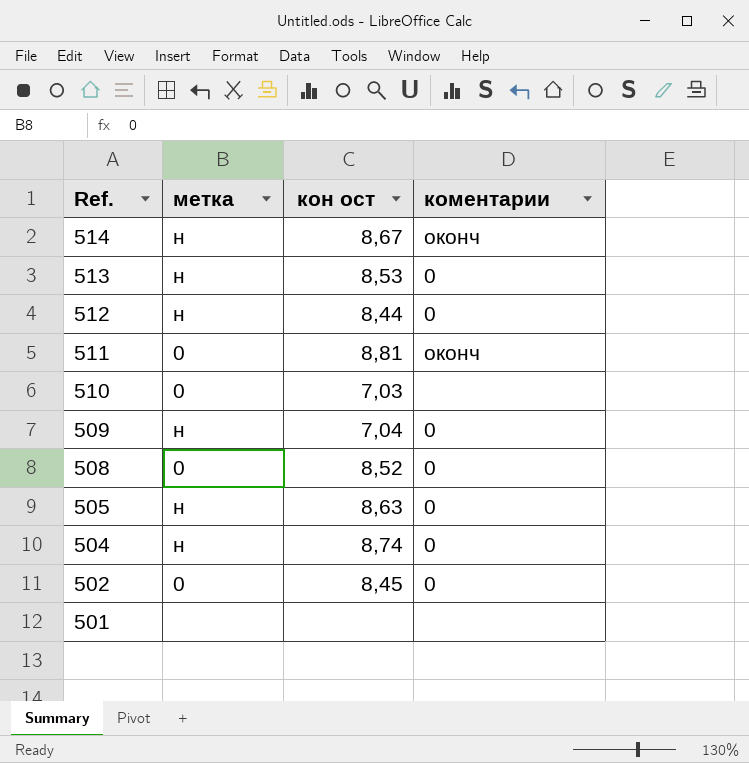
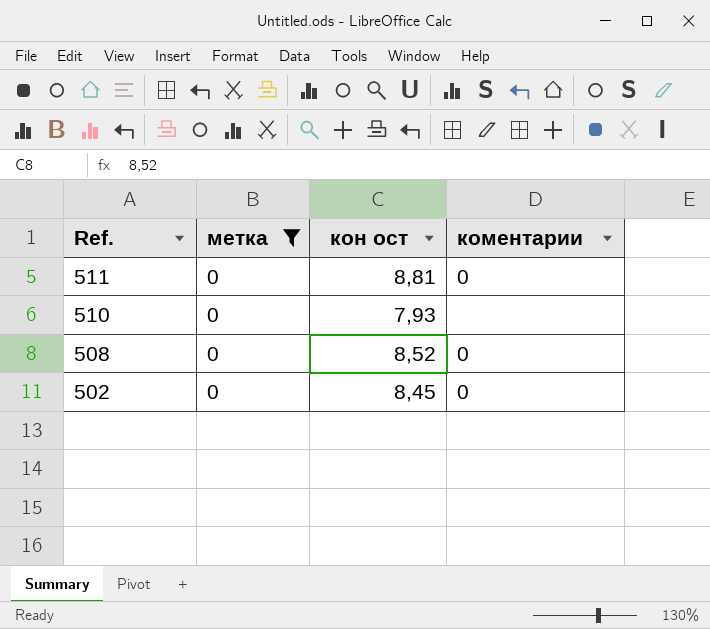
filter: none -> метка = 0
511 | коментарии: оконч -> 0
510 | кон ост: 7,03 -> 7,93

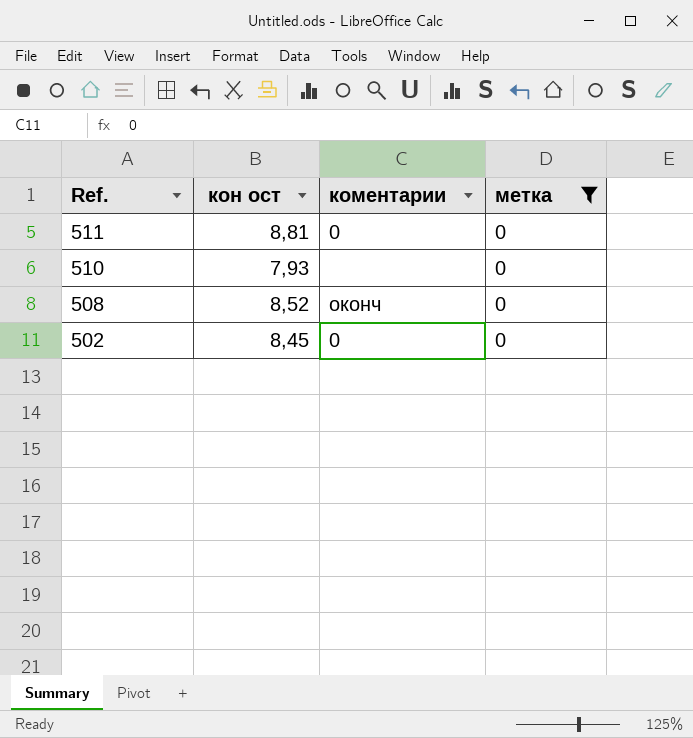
column метка | position: 2 -> 4
508 | коментарии: 0 -> оконч

